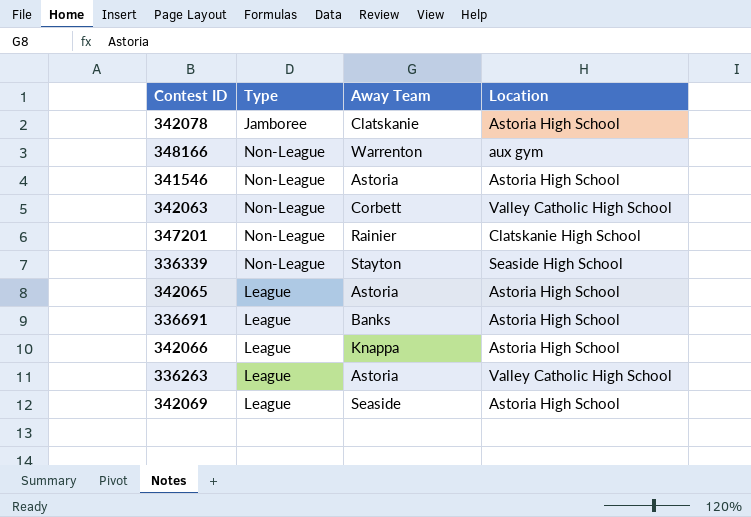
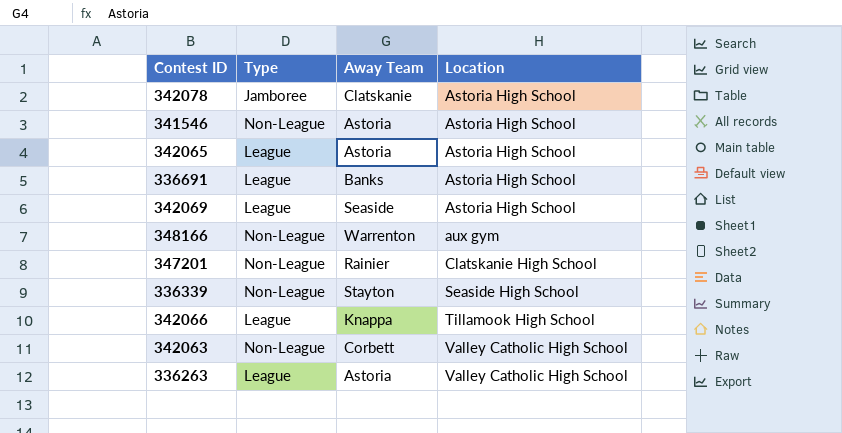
row order: none -> Location ascending
342066 | Location: Astoria High School -> Tillamook High School

